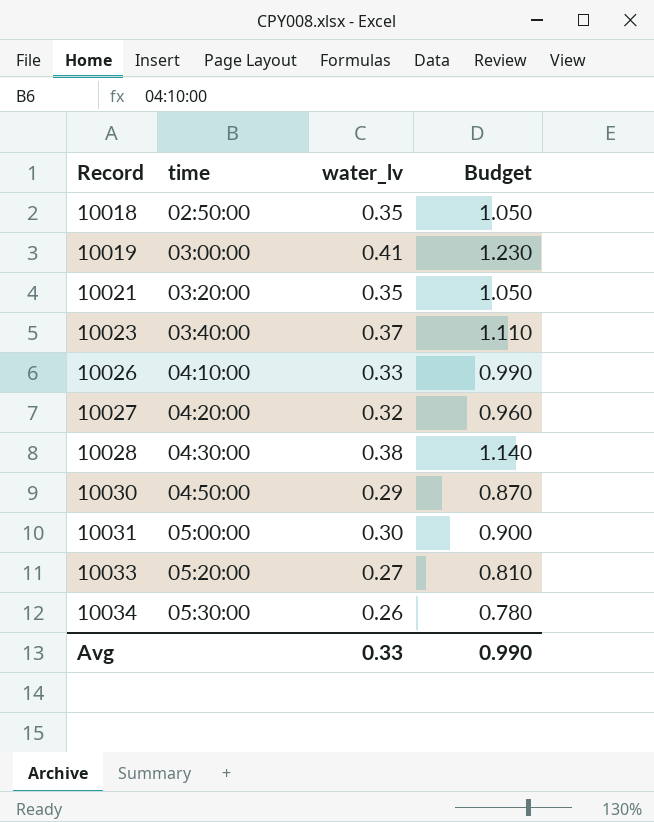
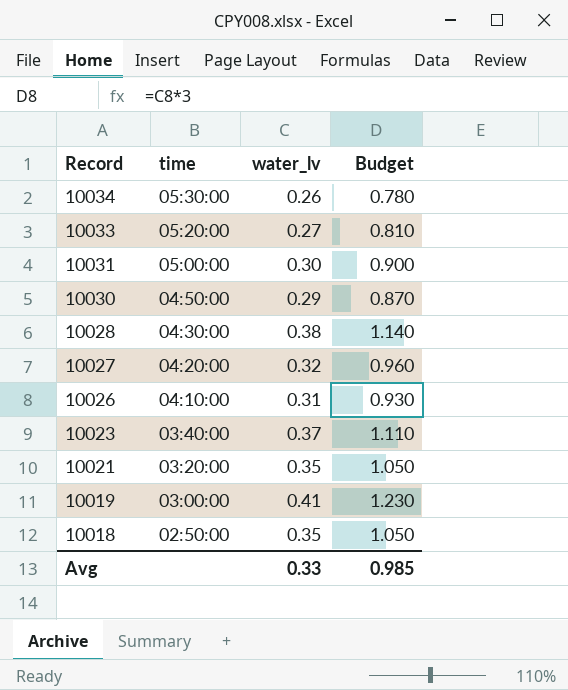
row order: Record ascending -> Record descending
10026 | water_lv: 0.33 -> 0.31
10026 | Budget: 0.990 -> 0.930
Avg | Budget: 0.990 -> 0.985

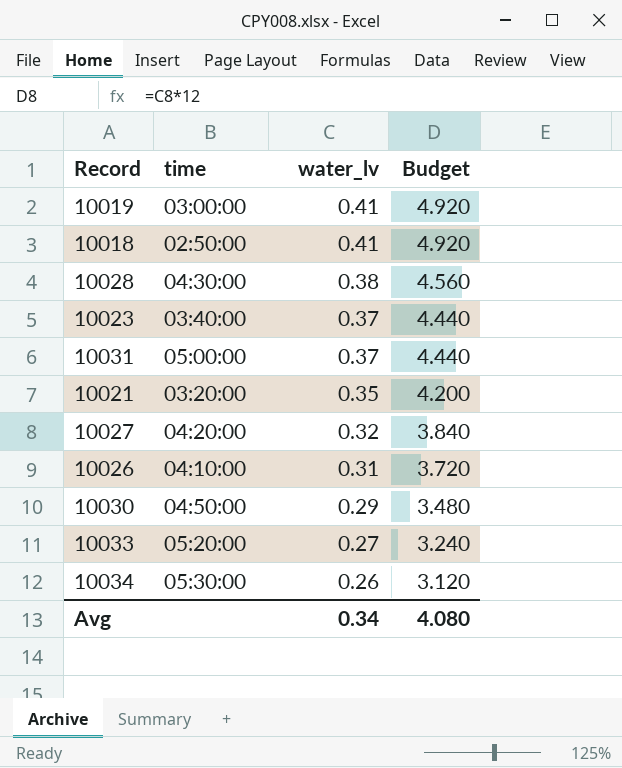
row order: Record descending -> water_lv descending
column Budget | formula: [water_lv] * 3 -> [water_lv] * 12
10018 | water_lv: 0.35 -> 0.41
10031 | water_lv: 0.30 -> 0.37
Avg | water_lv: 0.33 -> 0.34
Avg | Budget: 0.985 -> 4.080

